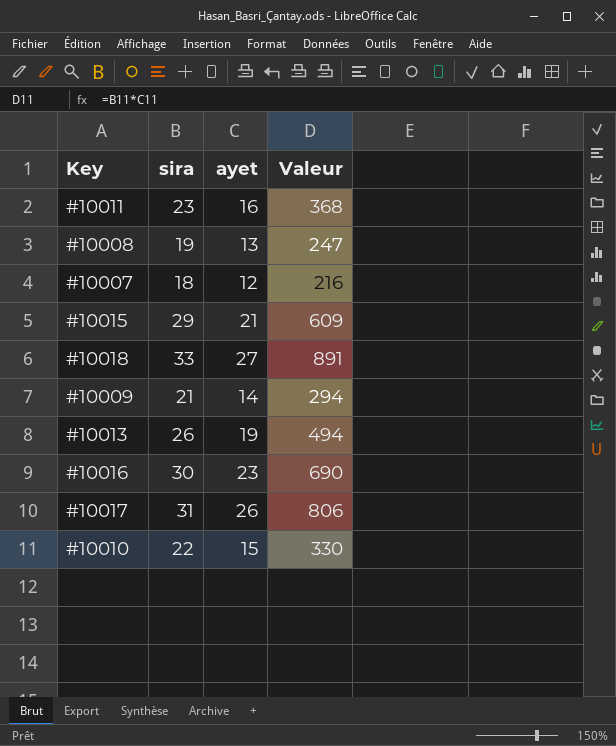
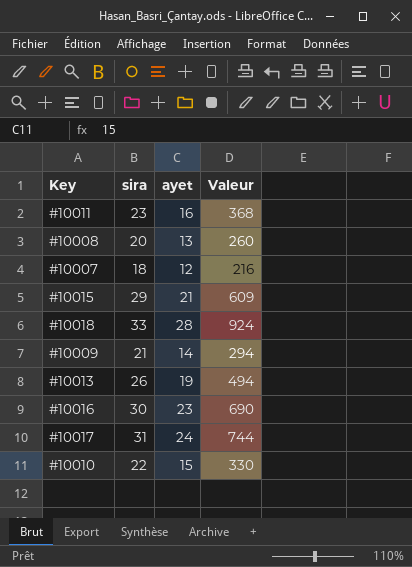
#10008 | sira: 19 -> 20
#10008 | Valeur: 247 -> 260
#10018 | ayet: 27 -> 28
#10018 | Valeur: 891 -> 924
#10017 | ayet: 26 -> 24
#10017 | Valeur: 806 -> 744

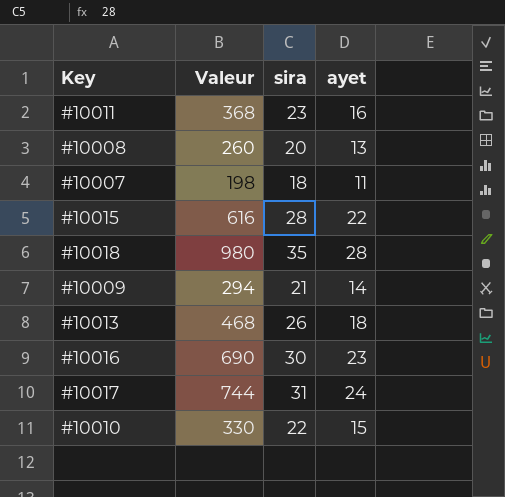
column Valeur | position: 4 -> 2
#10007 | Valeur: 216 -> 198
#10007 | ayet: 12 -> 11
#10015 | Valeur: 609 -> 616
#10015 | sira: 29 -> 28
#10015 | ayet: 21 -> 22
#10018 | Valeur: 924 -> 980
#10018 | sira: 33 -> 35
#10013 | Valeur: 494 -> 468
#10013 | ayet: 19 -> 18

